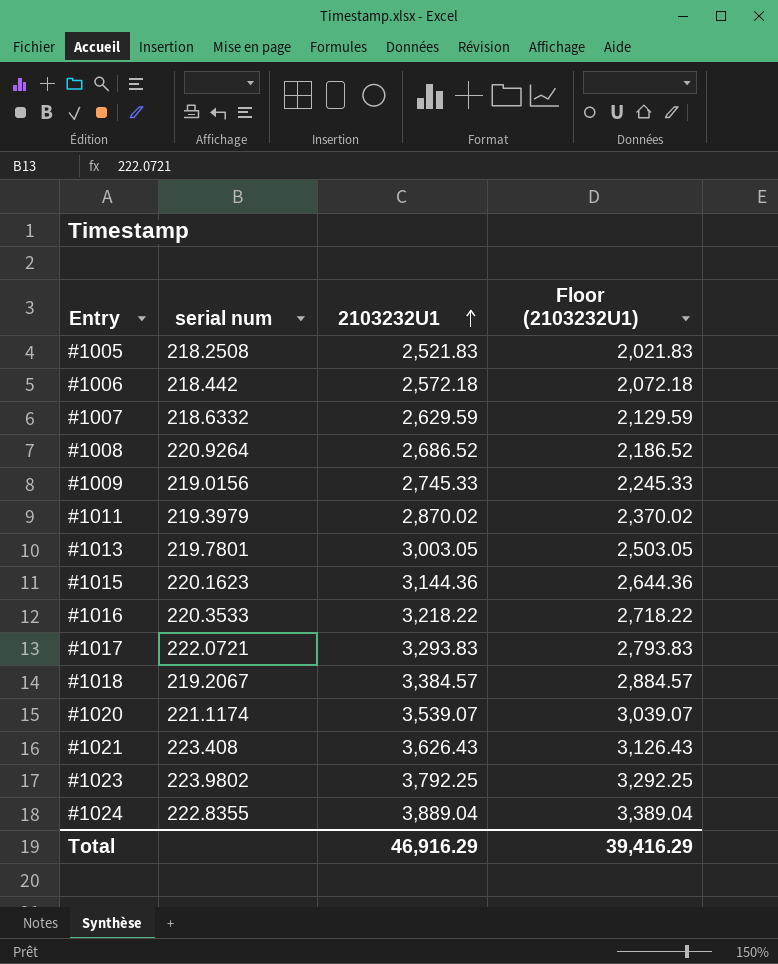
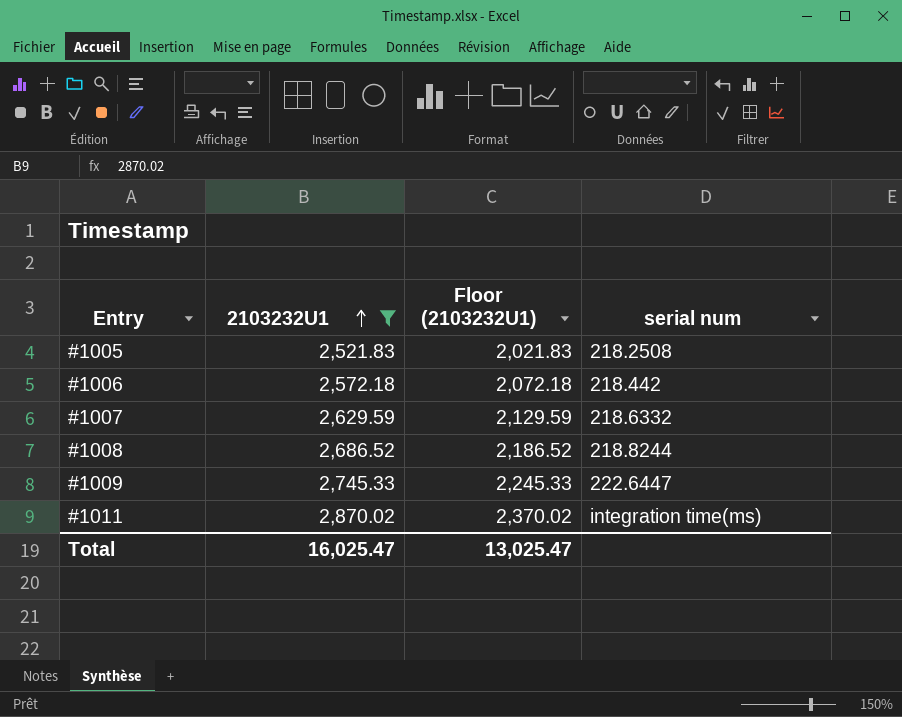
filter: none -> 2103232U1 <= 2,870.02
column serial num | position: 2 -> 4
#1008 | serial num: 220.9264 -> 218.8244
#1009 | serial num: 219.0156 -> 222.6447
#1011 | serial num: 219.3979 -> integration time(ms)
Total | 2103232U1: 46,916.29 -> 16,025.47
Total | Floor (2103232U1): 39,416.29 -> 13,025.47

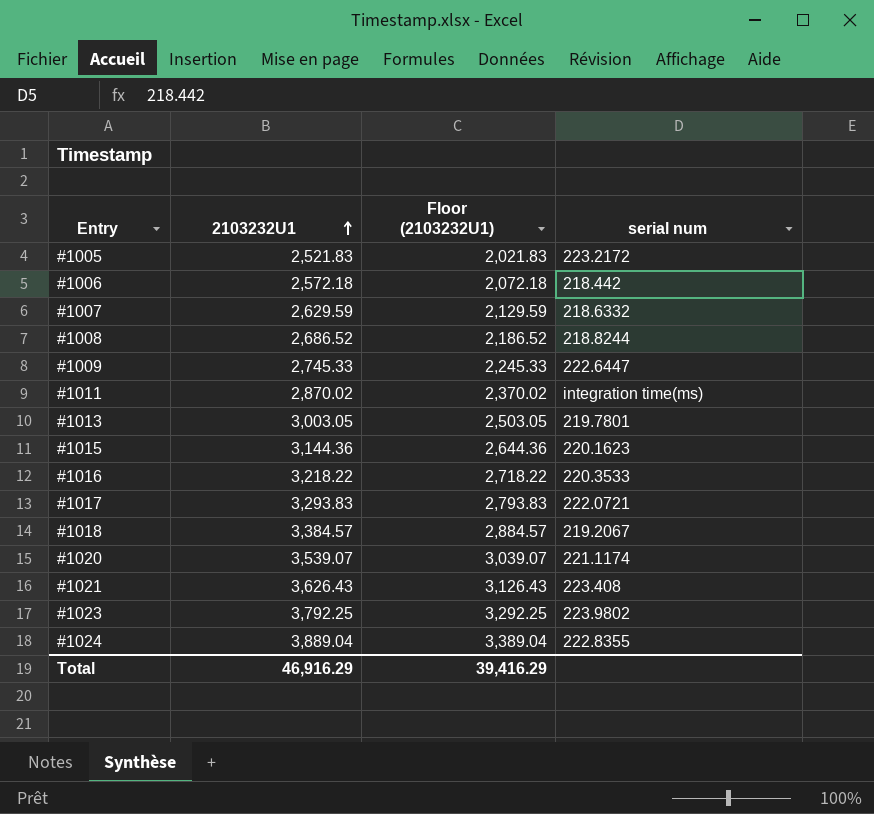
filter: 2103232U1 <= 2,870.02 -> none
#1005 | serial num: 218.2508 -> 223.2172
Total | 2103232U1: 16,025.47 -> 46,916.29
Total | Floor (2103232U1): 13,025.47 -> 39,416.29

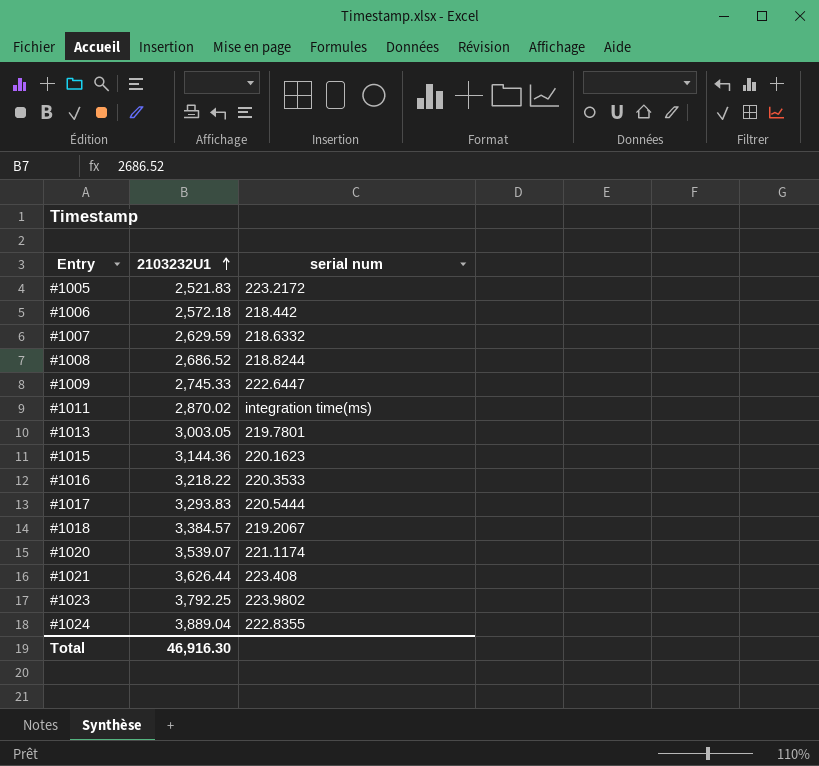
column Floor (2103232U1) | formula: [2103232U1] - 500 -> none
#1017 | serial num: 222.0721 -> 220.5444
#1021 | 2103232U1: 3,626.43 -> 3,626.44
Total | 2103232U1: 46,916.29 -> 46,916.30

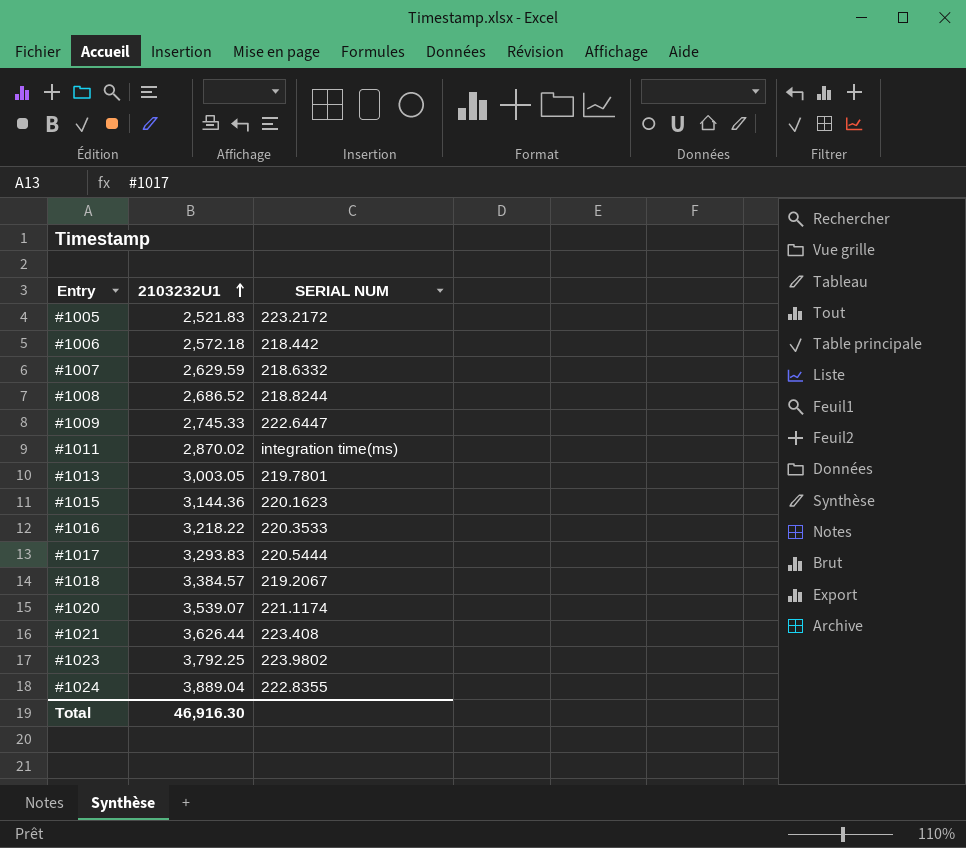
column name: serial num -> SERIAL NUM

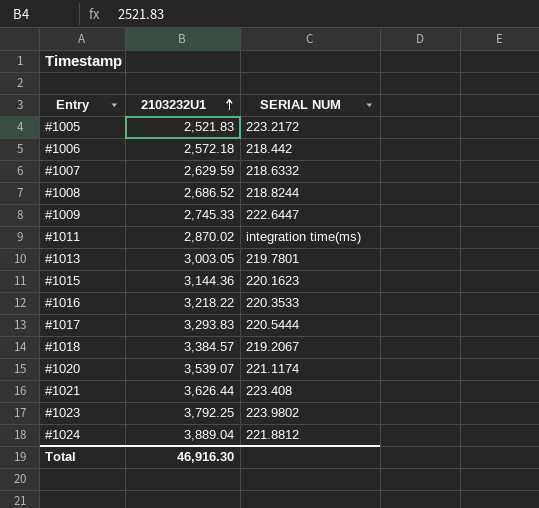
#1024 | SERIAL NUM: 222.8355 -> 221.8812

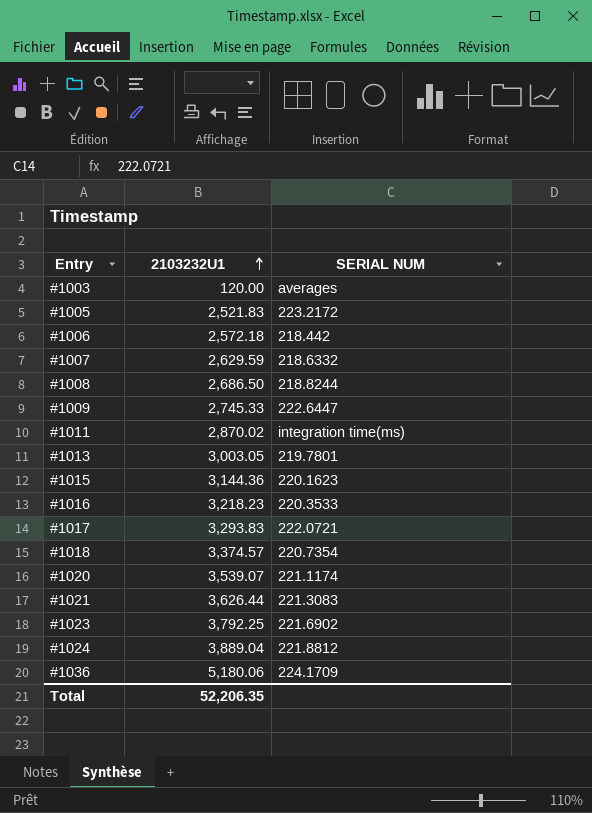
row #1003: none -> 120.00 | averages
#1008 | 2103232U1: 2,686.52 -> 2,686.50
#1016 | 2103232U1: 3,218.22 -> 3,218.23
#1017 | SERIAL NUM: 220.5444 -> 222.0721
#1018 | 2103232U1: 3,384.57 -> 3,374.57
#1018 | SERIAL NUM: 219.2067 -> 220.7354
#1021 | SERIAL NUM: 223.408 -> 221.3083
#1023 | SERIAL NUM: 223.9802 -> 221.6902
row #1036: none -> 5,180.06 | 224.1709
Total | 2103232U1: 46,916.30 -> 52,206.35

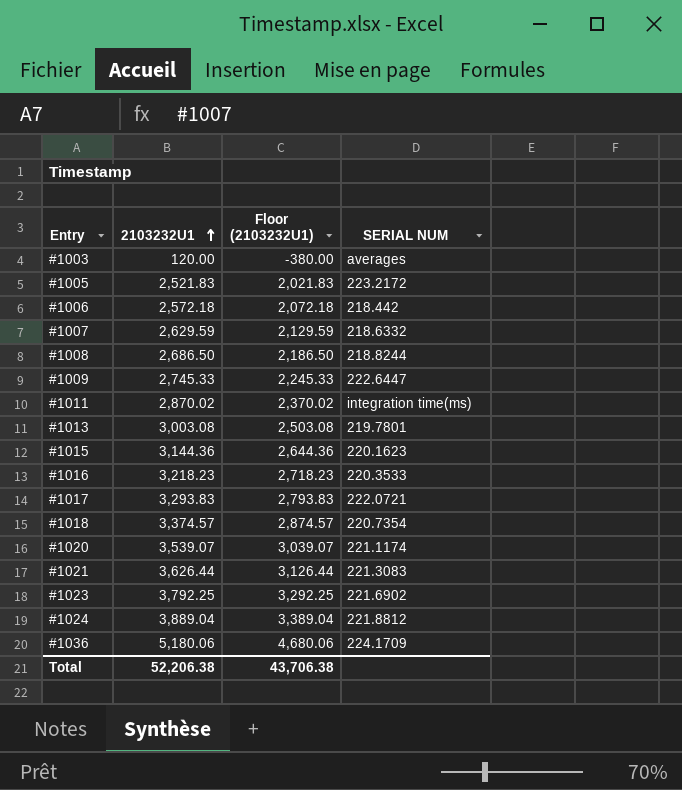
column Floor (2103232U1) | formula: none -> [2103232U1] - 500
#1013 | 2103232U1: 3,003.05 -> 3,003.08
Total | 2103232U1: 52,206.35 -> 52,206.38

